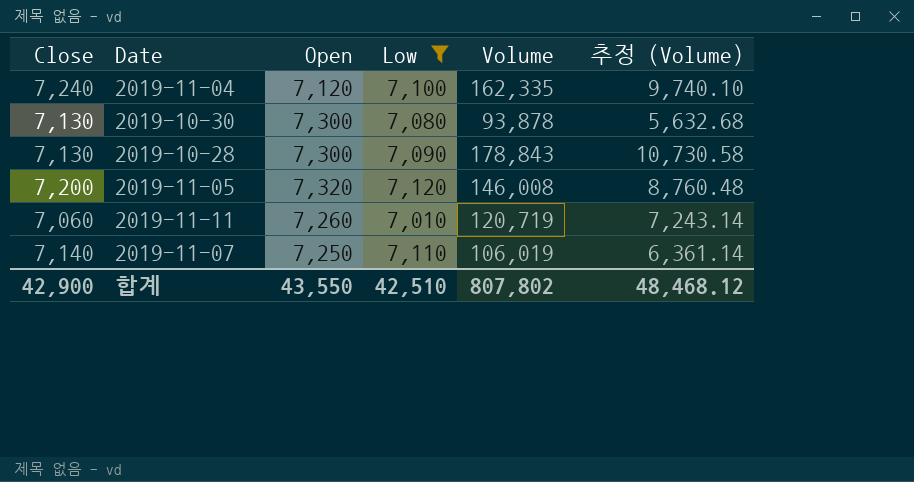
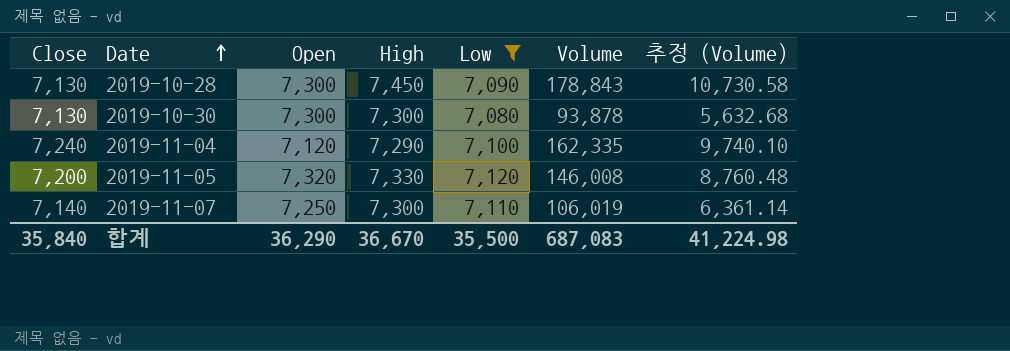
row order: none -> Date ascending
column High | position: none -> 4
row 2019-11-11: 7,060 | 7,260 | 7,010 | 120,719 | 7,243.14 -> none
합계 | Close: 42,900 -> 35,840
합계 | Open: 43,550 -> 36,290
합계 | Low: 42,510 -> 35,500
합계 | Volume: 807,802 -> 687,083
합계 | 추정 (Volume): 48,468.12 -> 41,224.98

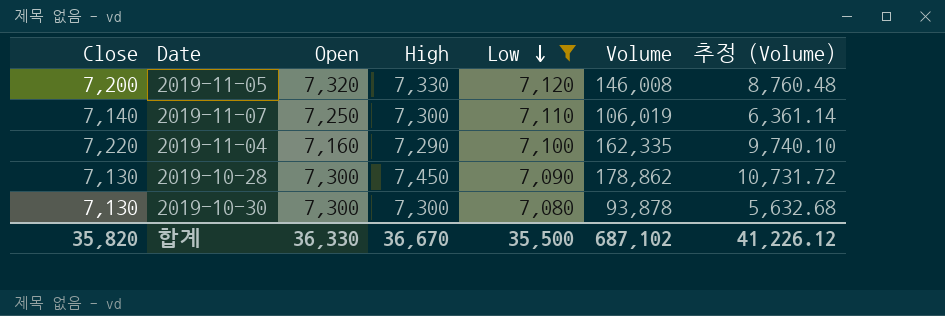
row order: Date ascending -> Low descending
2019-11-04 | Close: 7,240 -> 7,220
2019-11-04 | Open: 7,120 -> 7,160
2019-10-28 | Volume: 178,843 -> 178,862
2019-10-28 | 추정 (Volume): 10,730.58 -> 10,731.72
합계 | Close: 35,840 -> 35,820
합계 | Open: 36,290 -> 36,330
합계 | Volume: 687,083 -> 687,102
합계 | 추정 (Volume): 41,224.98 -> 41,226.12

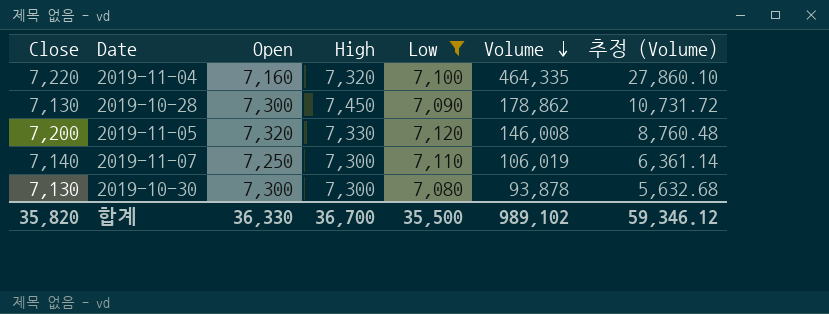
row order: Low descending -> Volume descending
2019-11-04 | High: 7,290 -> 7,320
2019-11-04 | Volume: 162,335 -> 464,335
2019-11-04 | 추정 (Volume): 9,740.10 -> 27,860.10
합계 | High: 36,670 -> 36,700
합계 | Volume: 687,102 -> 989,102
합계 | 추정 (Volume): 41,226.12 -> 59,346.12

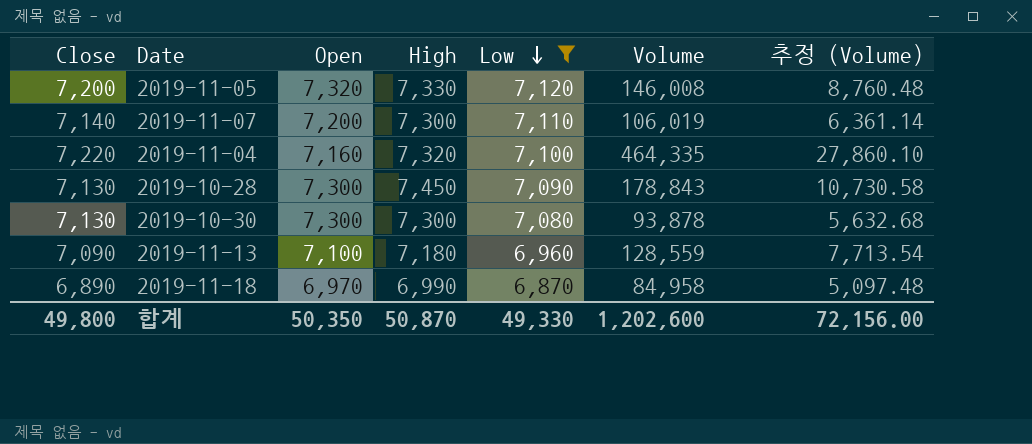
row order: Volume descending -> Low descending
2019-11-07 | Open: 7,250 -> 7,200
2019-10-28 | Volume: 178,862 -> 178,843
2019-10-28 | 추정 (Volume): 10,731.72 -> 10,730.58
row 2019-11-13: none -> 7,090 | 7,100 | 7,180 | 6,960 | 128,559 | 7,713.54
row 2019-11-18: none -> 6,890 | 6,970 | 6,990 | 6,870 | 84,958 | 5,097.48
합계 | Close: 35,820 -> 49,800
합계 | Open: 36,330 -> 50,350
합계 | High: 36,700 -> 50,870
합계 | Low: 35,500 -> 49,330
합계 | Volume: 989,102 -> 1,202,600
합계 | 추정 (Volume): 59,346.12 -> 72,156.00

